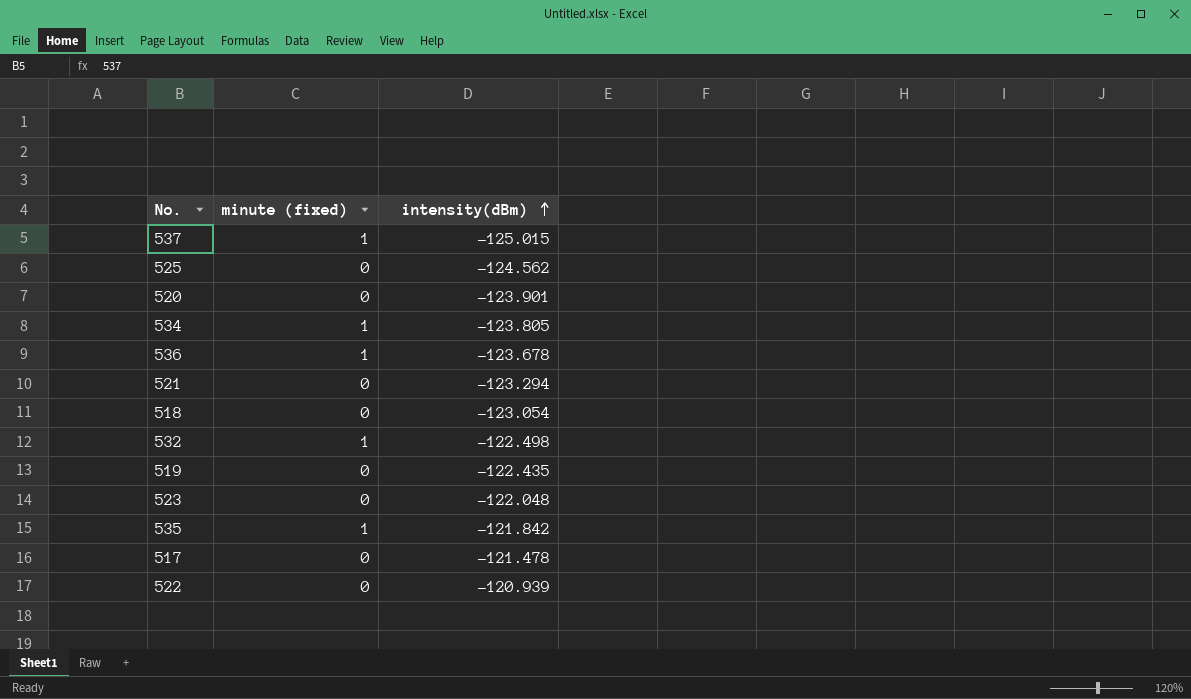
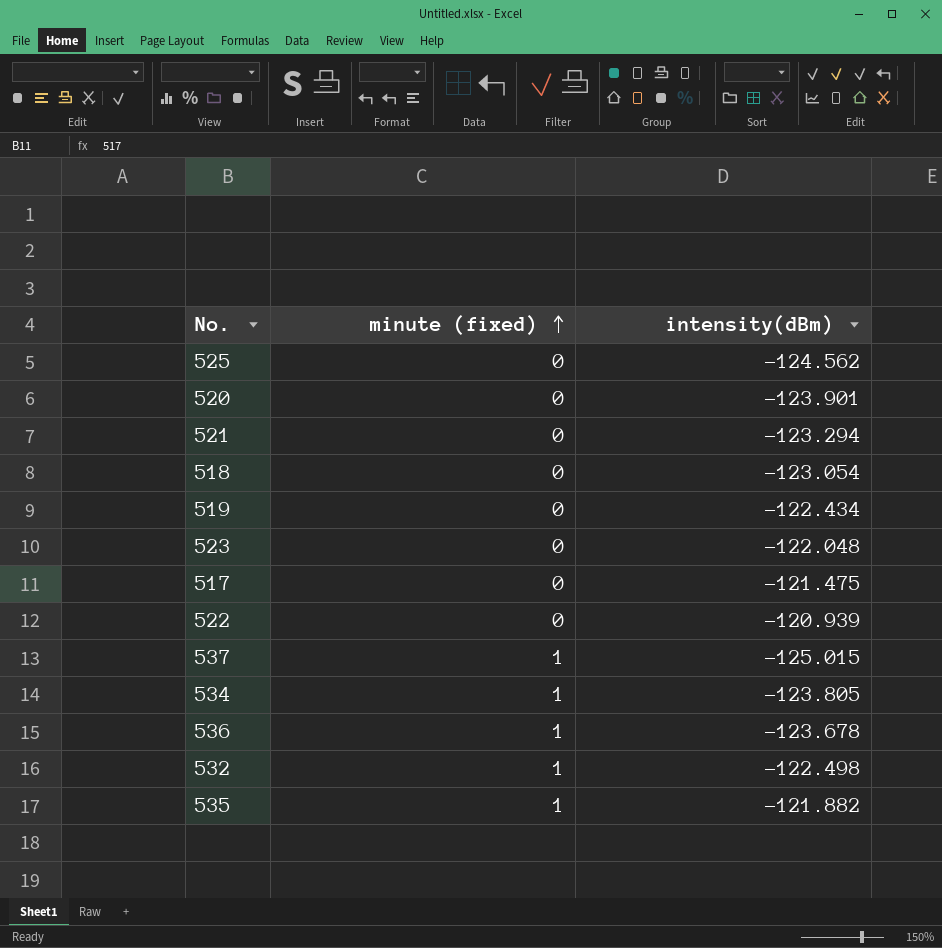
row order: intensity(dBm) ascending -> minute (fixed) ascending
519 | intensity(dBm): -122.435 -> -122.434
517 | intensity(dBm): -121.478 -> -121.475
535 | intensity(dBm): -121.842 -> -121.882

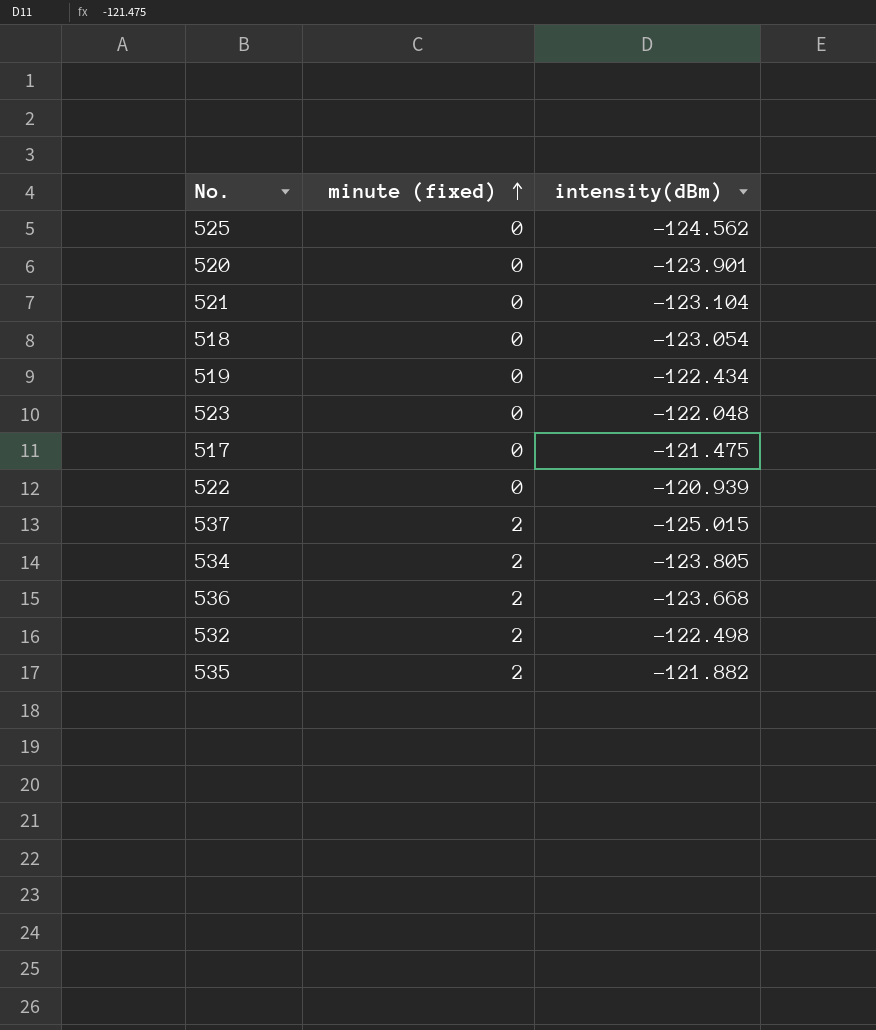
521 | intensity(dBm): -123.294 -> -123.104
537 | minute (fixed): 1 -> 2
534 | minute (fixed): 1 -> 2
536 | minute (fixed): 1 -> 2
536 | intensity(dBm): -123.678 -> -123.668
532 | minute (fixed): 1 -> 2
535 | minute (fixed): 1 -> 2

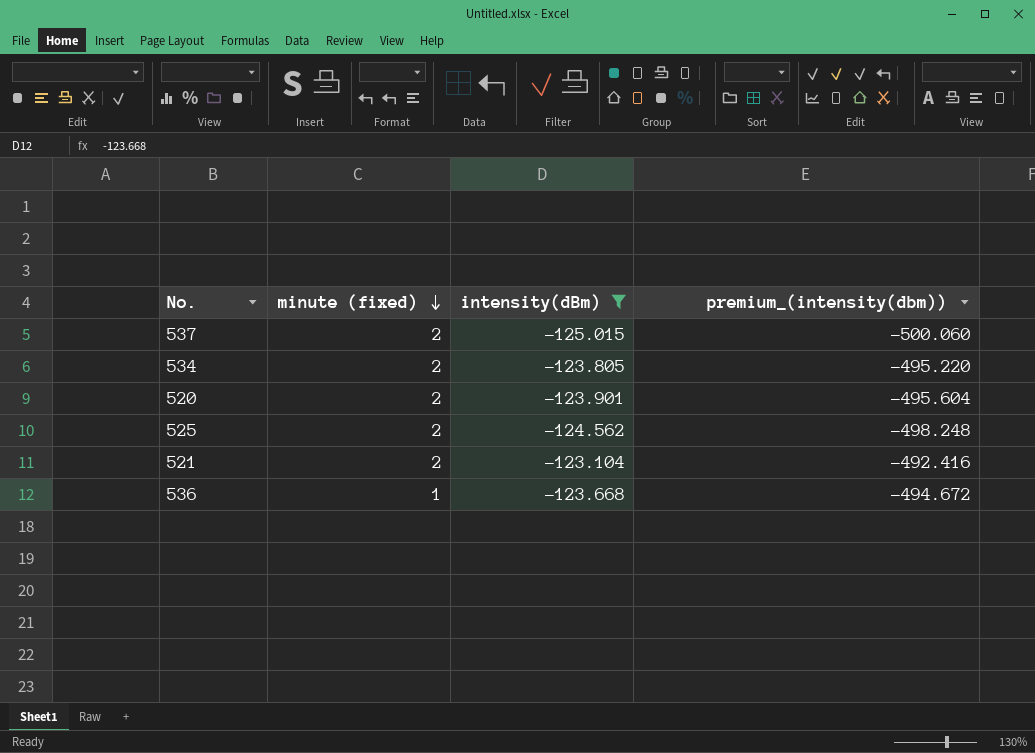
filter: none -> intensity(dBm) <= -123.104
row order: minute (fixed) ascending -> minute (fixed) descending
column premium_(intensity(dbm)) | formula: none -> [intensity(dBm)] * 4
520 | minute (fixed): 0 -> 2
525 | minute (fixed): 0 -> 2
521 | minute (fixed): 0 -> 2
536 | minute (fixed): 2 -> 1

